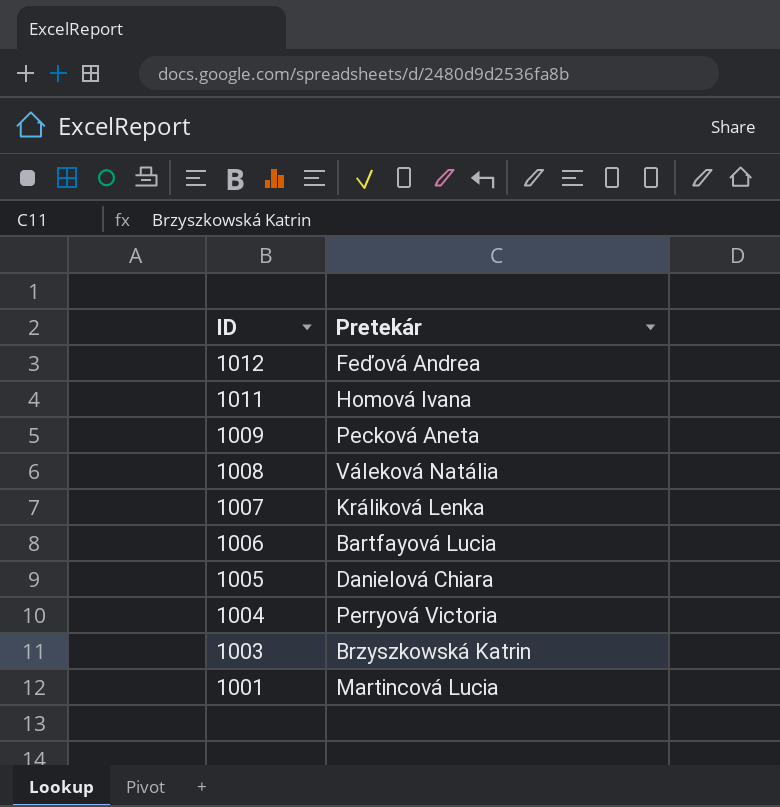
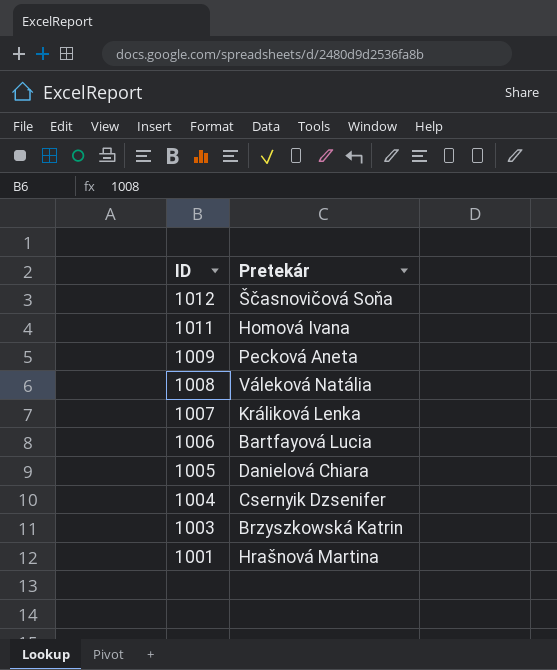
1012 | Pretekár: Feďová Andrea -> Ščasnovičová Soňa
1004 | Pretekár: Perryová Victoria -> Csernyik Dzsenifer
1001 | Pretekár: Martincová Lucia -> Hrašnová Martina

